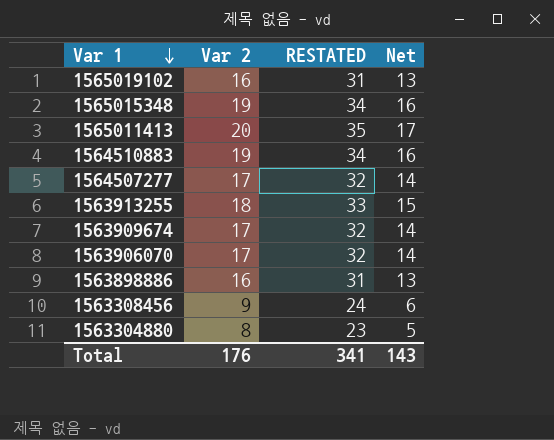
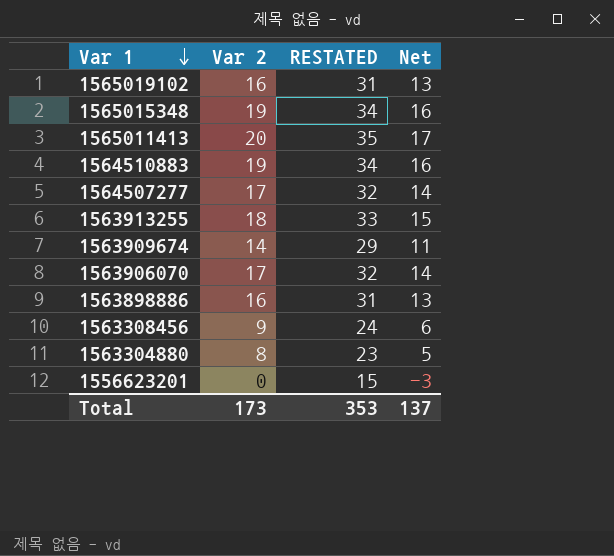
1563909674 | Var 2: 17 -> 14
1563909674 | RESTATED: 32 -> 29
1563909674 | Net: 14 -> 11
row 1556623201: none -> 0 | 15 | -3
Total | Var 2: 176 -> 173
Total | RESTATED: 341 -> 353
Total | Net: 143 -> 137

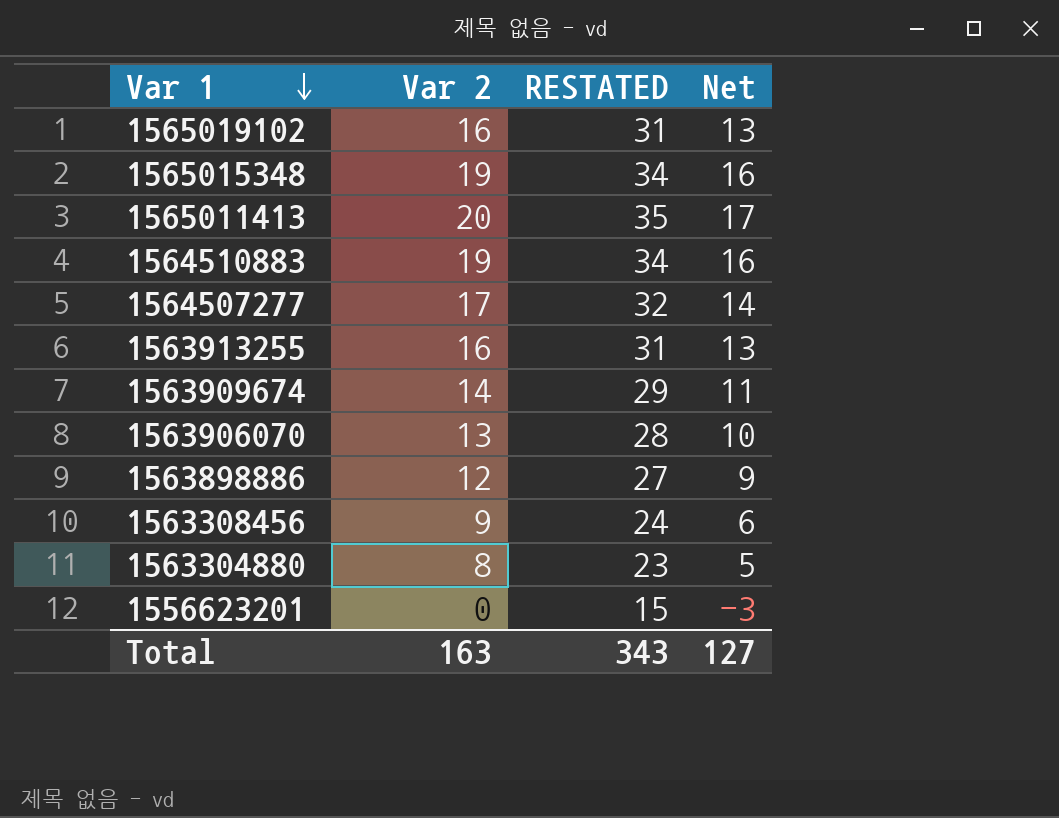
1563913255 | Var 2: 18 -> 16
1563913255 | RESTATED: 33 -> 31
1563913255 | Net: 15 -> 13
1563906070 | Var 2: 17 -> 13
1563906070 | RESTATED: 32 -> 28
1563906070 | Net: 14 -> 10
1563898886 | Var 2: 16 -> 12
1563898886 | RESTATED: 31 -> 27
1563898886 | Net: 13 -> 9
Total | Var 2: 173 -> 163
Total | RESTATED: 353 -> 343
Total | Net: 137 -> 127

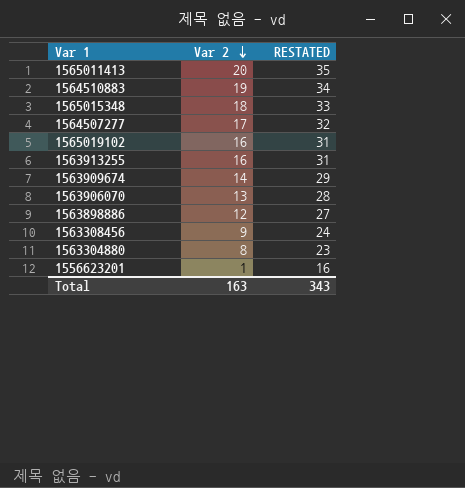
row order: Var 1 descending -> Var 2 descending
column Net | formula: [Var 2] - 3 -> none
1565015348 | Var 2: 19 -> 18
1565015348 | RESTATED: 34 -> 33
1556623201 | Var 2: 0 -> 1
1556623201 | RESTATED: 15 -> 16

